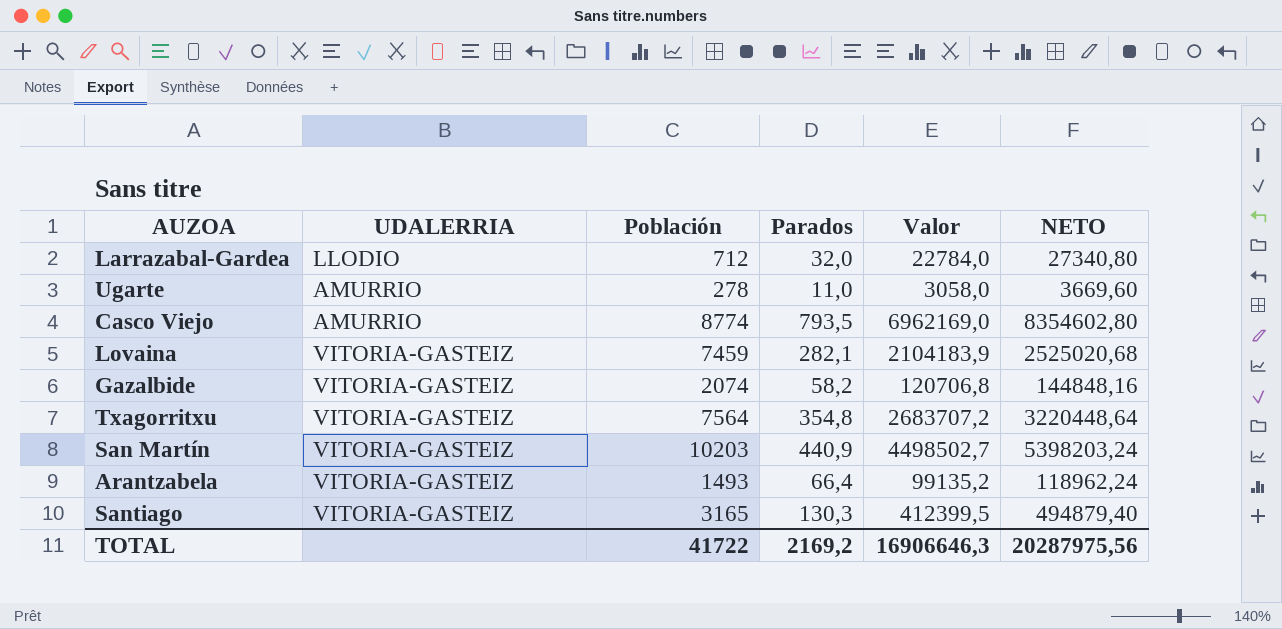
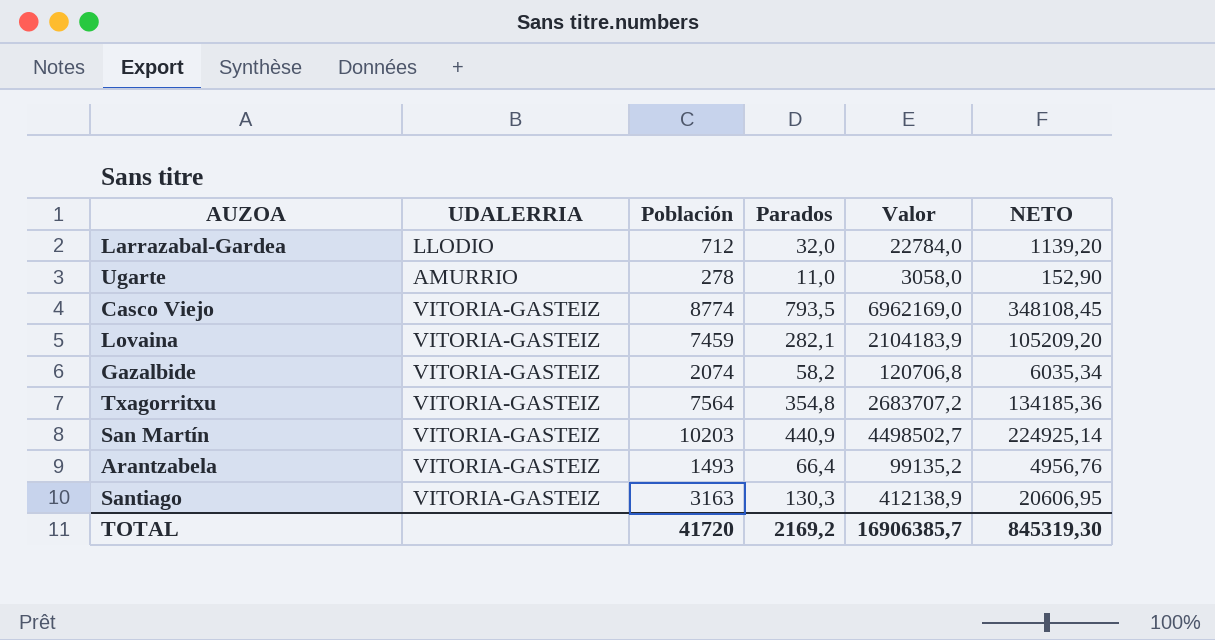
column NETO | formula: [Valor] * 1,2 -> [Valor] * 0,05
Casco Viejo | UDALERRIA: AMURRIO -> VITORIA-GASTEIZ
Santiago | Población: 3165 -> 3163
Santiago | Valor: 412399,5 -> 412138,9
TOTAL | Población: 41722 -> 41720
TOTAL | Valor: 16906646,3 -> 16906385,7
TOTAL | NETO: 20287975,56 -> 845319,30

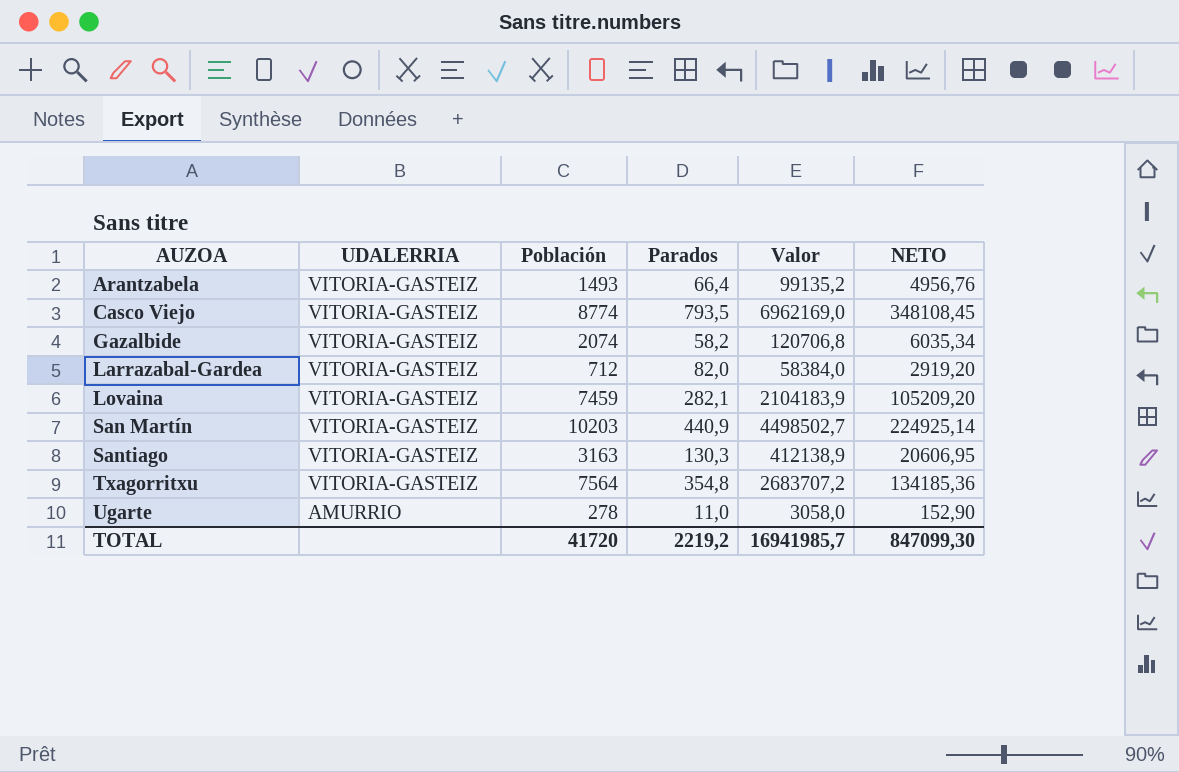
row order: none -> AUZOA ascending
Larrazabal-Gardea | UDALERRIA: LLODIO -> VITORIA-GASTEIZ
Larrazabal-Gardea | Parados: 32,0 -> 82,0
Larrazabal-Gardea | Valor: 22784,0 -> 58384,0
Larrazabal-Gardea | NETO: 1139,20 -> 2919,20
TOTAL | Parados: 2169,2 -> 2219,2
TOTAL | Valor: 16906385,7 -> 16941985,7
TOTAL | NETO: 845319,30 -> 847099,30

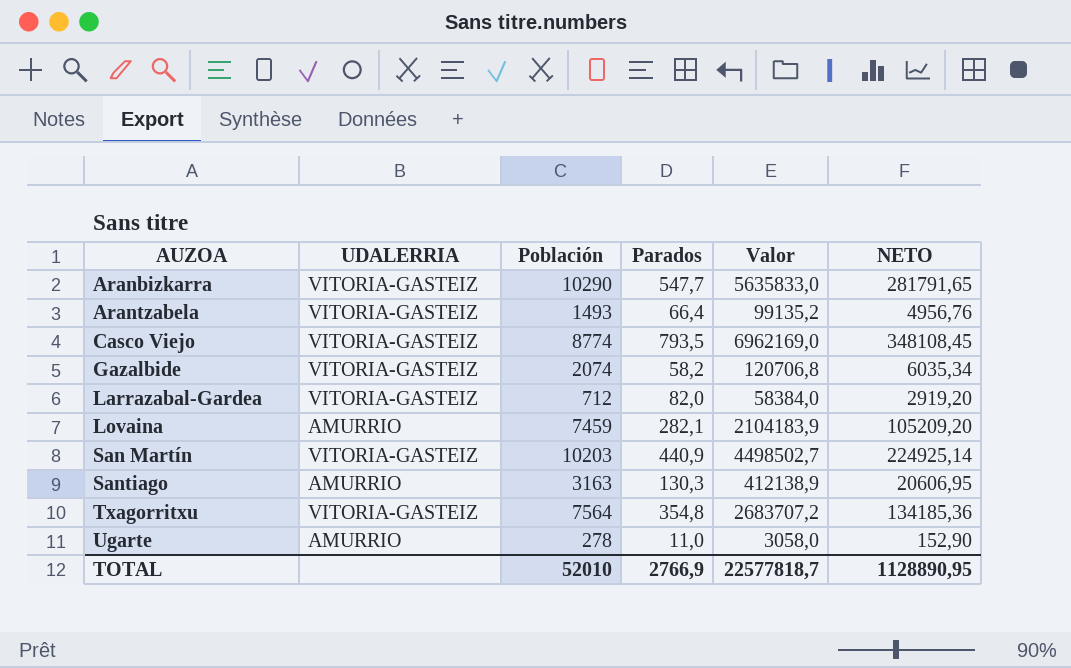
row Aranbizkarra: none -> VITORIA-GASTEIZ | 10290 | 547,7 | 5635833,0 | 281791,65
Lovaina | UDALERRIA: VITORIA-GASTEIZ -> AMURRIO
Santiago | UDALERRIA: VITORIA-GASTEIZ -> AMURRIO
TOTAL | Población: 41720 -> 52010
TOTAL | Parados: 2219,2 -> 2766,9
TOTAL | Valor: 16941985,7 -> 22577818,7
TOTAL | NETO: 847099,30 -> 1128890,95

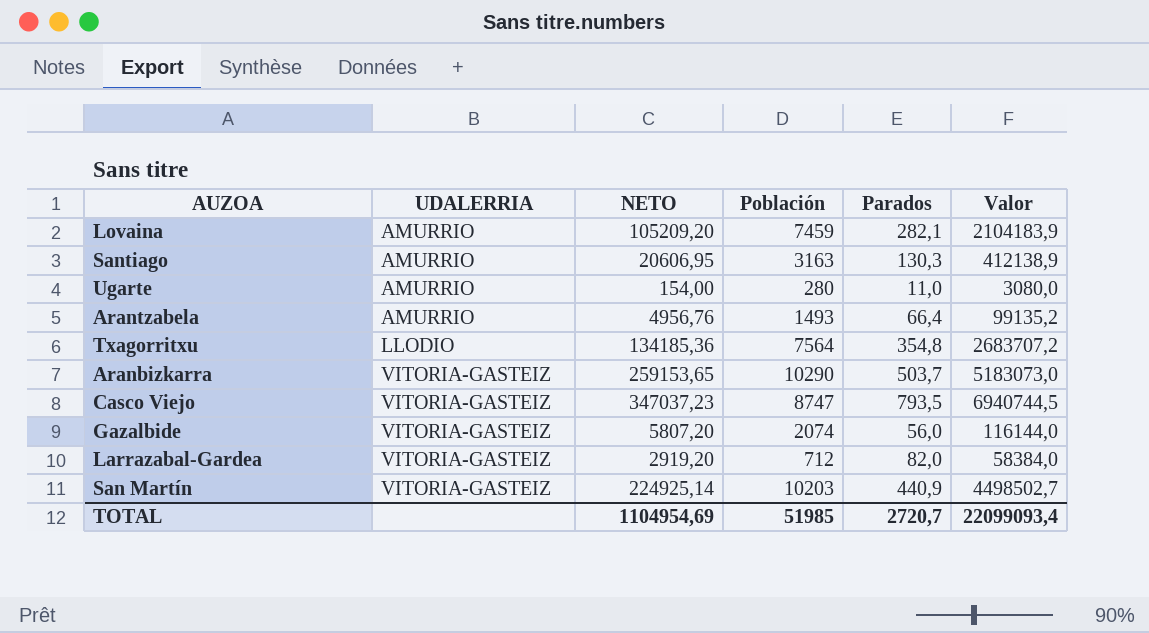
row order: AUZOA ascending -> UDALERRIA ascending
column NETO | position: 6 -> 3
Ugarte | NETO: 152,90 -> 154,00
Ugarte | Población: 278 -> 280
Ugarte | Valor: 3058,0 -> 3080,0
Arantzabela | UDALERRIA: VITORIA-GASTEIZ -> AMURRIO
Txagorritxu | UDALERRIA: VITORIA-GASTEIZ -> LLODIO
Aranbizkarra | NETO: 281791,65 -> 259153,65
Aranbizkarra | Parados: 547,7 -> 503,7
Aranbizkarra | Valor: 5635833,0 -> 5183073,0
Casco Viejo | NETO: 348108,45 -> 347037,23
Casco Viejo | Población: 8774 -> 8747
Casco Viejo | Valor: 6962169,0 -> 6940744,5
Gazalbide | NETO: 6035,34 -> 5807,20
Gazalbide | Parados: 58,2 -> 56,0
Gazalbide | Valor: 120706,8 -> 116144,0
TOTAL | NETO: 1128890,95 -> 1104954,69
TOTAL | Población: 52010 -> 51985
TOTAL | Parados: 2766,9 -> 2720,7
TOTAL | Valor: 22577818,7 -> 22099093,4

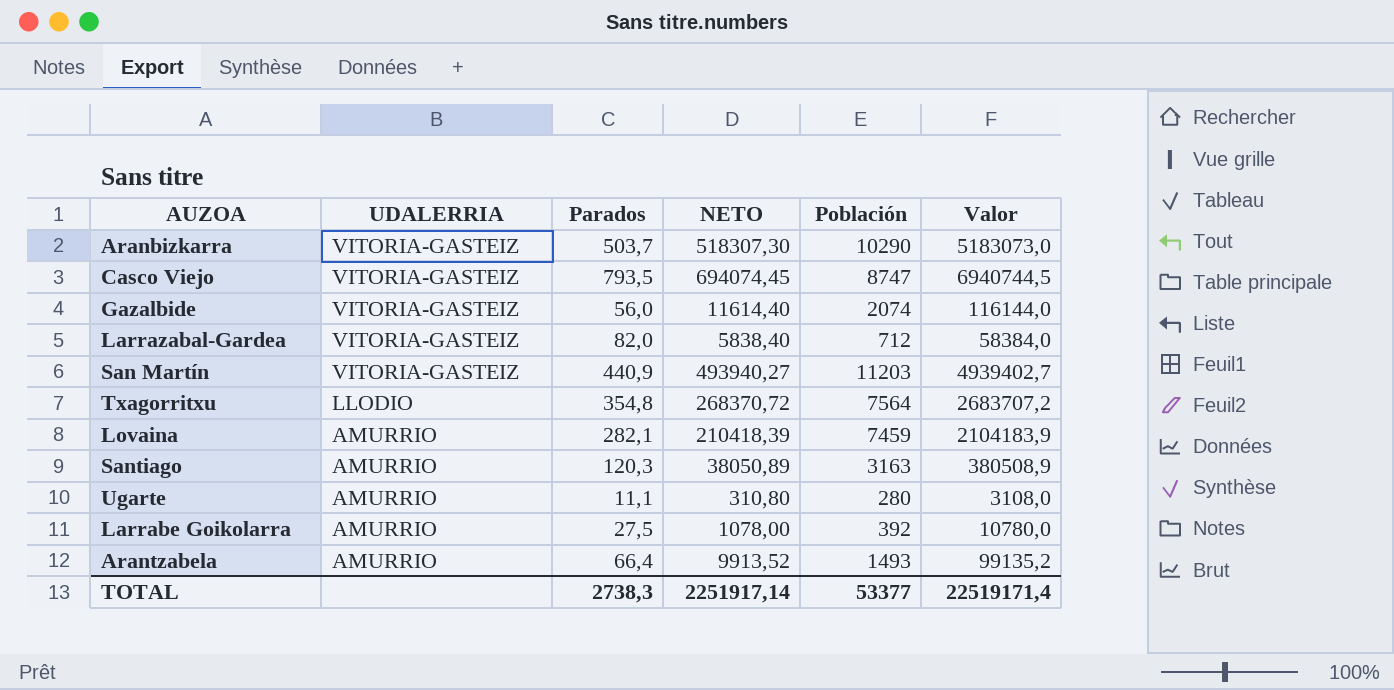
row order: UDALERRIA ascending -> UDALERRIA descending
column Parados | position: 5 -> 3
column NETO | formula: [Valor] * 0,05 -> [Valor] * 0,1
San Martín | Población: 10203 -> 11203
San Martín | Valor: 4498502,7 -> 4939402,7
Santiago | Parados: 130,3 -> 120,3
Santiago | Valor: 412138,9 -> 380508,9
Ugarte | Parados: 11,0 -> 11,1
Ugarte | Valor: 3080,0 -> 3108,0
row Larrabe Goikolarra: none -> AMURRIO | 27,5 | 1078,00 | 392 | 10780,0
TOTAL | Parados: 2720,7 -> 2738,3
TOTAL | NETO: 1104954,69 -> 2251917,14
TOTAL | Población: 51985 -> 53377
TOTAL | Valor: 22099093,4 -> 22519171,4

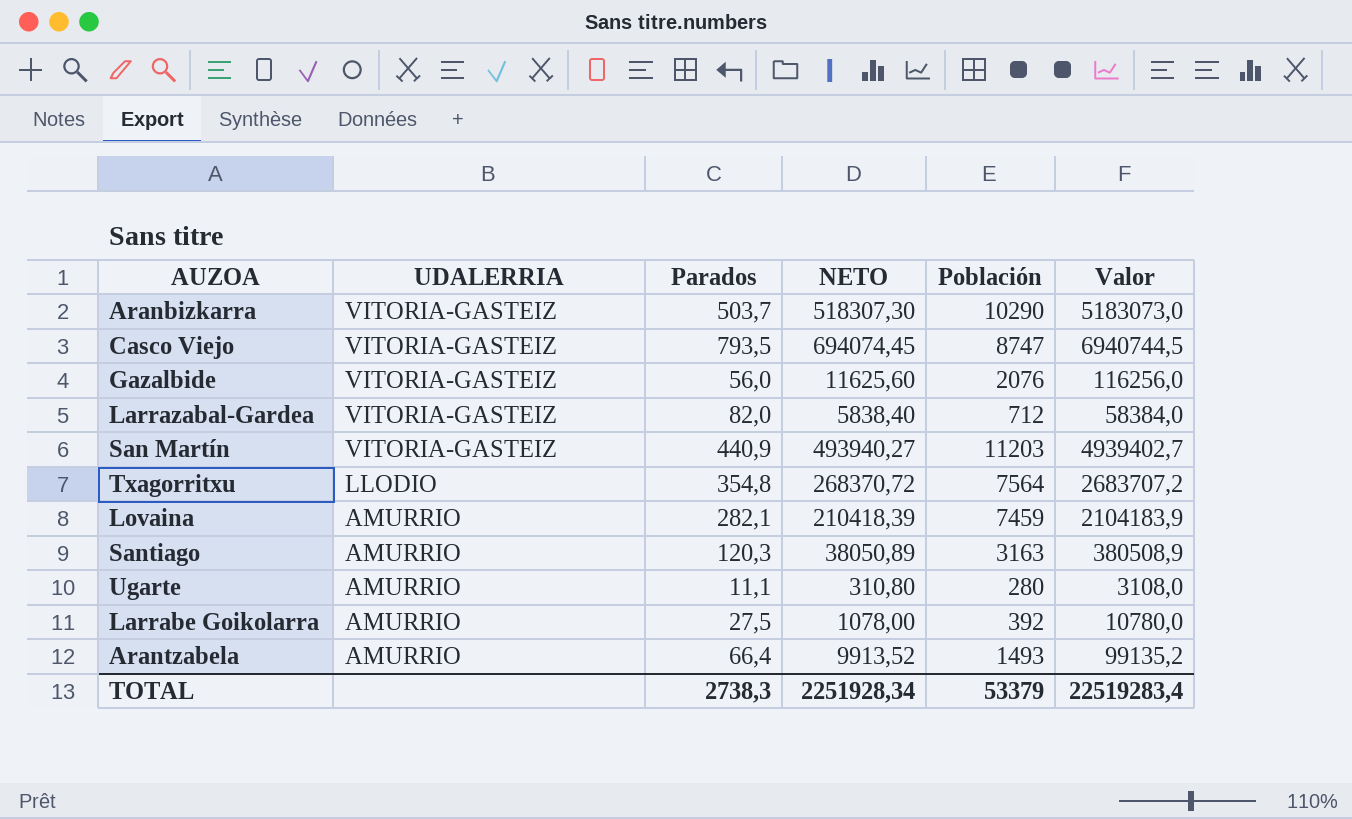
Gazalbide | NETO: 11614,40 -> 11625,60
Gazalbide | Población: 2074 -> 2076
Gazalbide | Valor: 116144,0 -> 116256,0
TOTAL | NETO: 2251917,14 -> 2251928,34
TOTAL | Población: 53377 -> 53379
TOTAL | Valor: 22519171,4 -> 22519283,4

